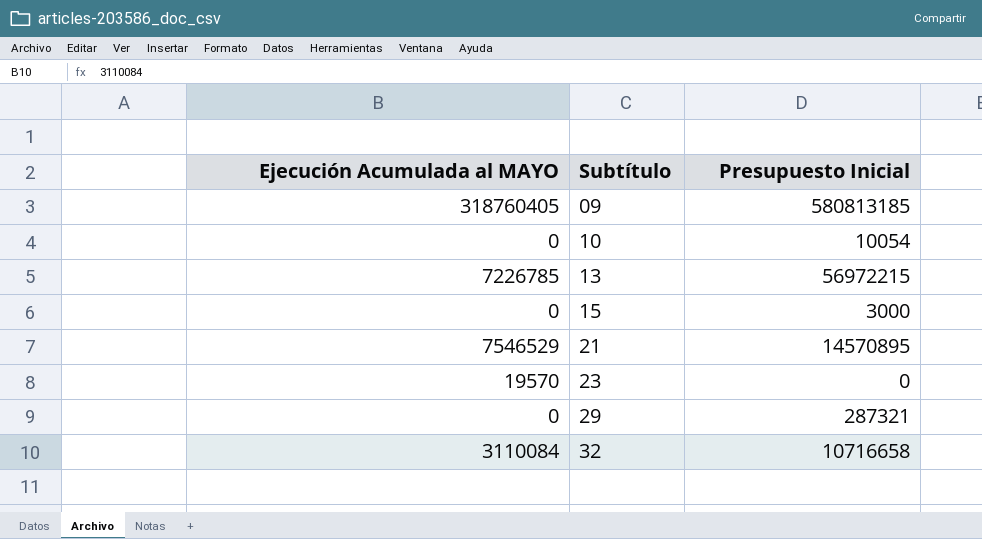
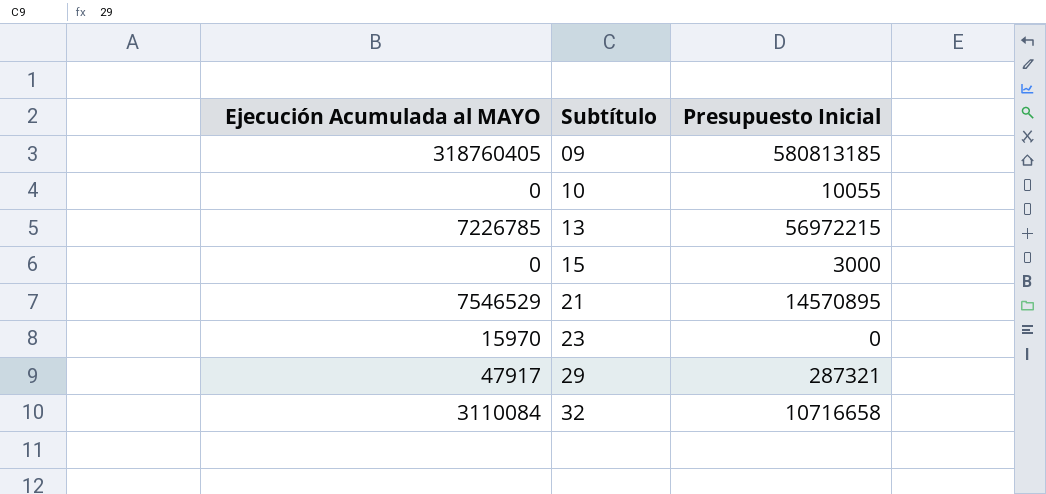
10 | Presupuesto Inicial: 10054 -> 10055
23 | Ejecución Acumulada al MAYO: 19570 -> 15970
29 | Ejecución Acumulada al MAYO: 0 -> 47917

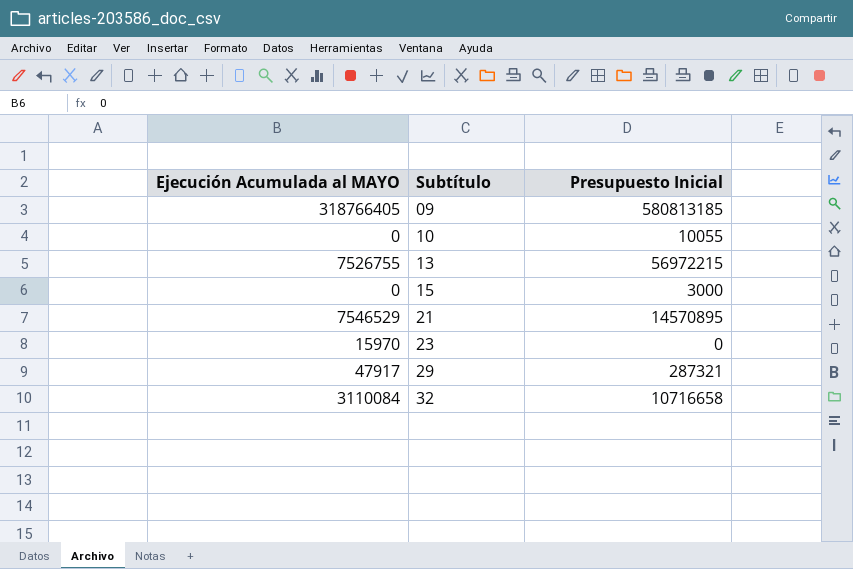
09 | Ejecución Acumulada al MAYO: 318760405 -> 318766405
13 | Ejecución Acumulada al MAYO: 7226785 -> 7526755

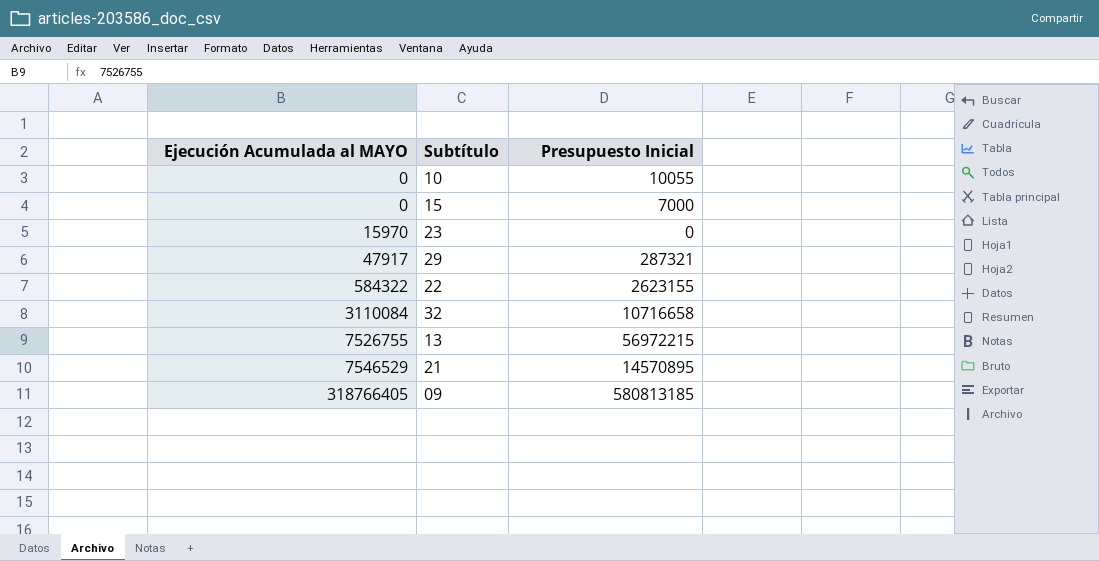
row order: Subtítulo ascending -> Ejecución Acumulada al MAYO ascending
15 | Presupuesto Inicial: 3000 -> 7000
row 22: none -> 584322 | 2623155

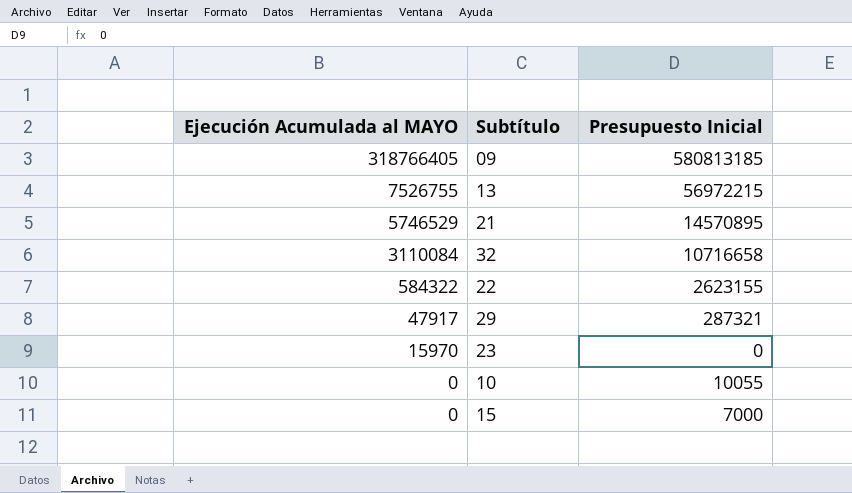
row order: Ejecución Acumulada al MAYO ascending -> Ejecución Acumulada al MAYO descending
21 | Ejecución Acumulada al MAYO: 7546529 -> 5746529

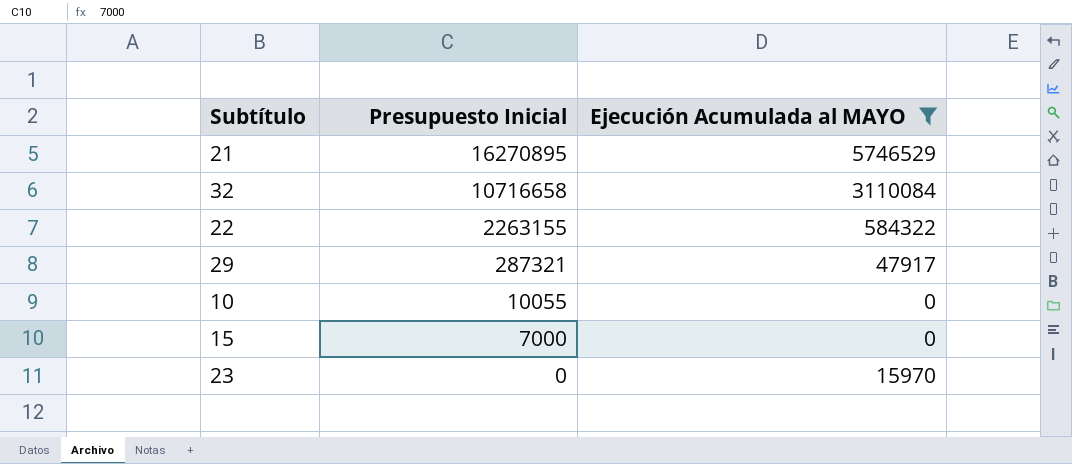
filter: none -> Ejecución Acumulada al MAYO <= 5746529
row order: Ejecución Acumulada al MAYO descending -> Presupuesto Inicial descending
column Ejecución Acumulada al MAYO | position: 1 -> 3
21 | Presupuesto Inicial: 14570895 -> 16270895
22 | Presupuesto Inicial: 2623155 -> 2263155

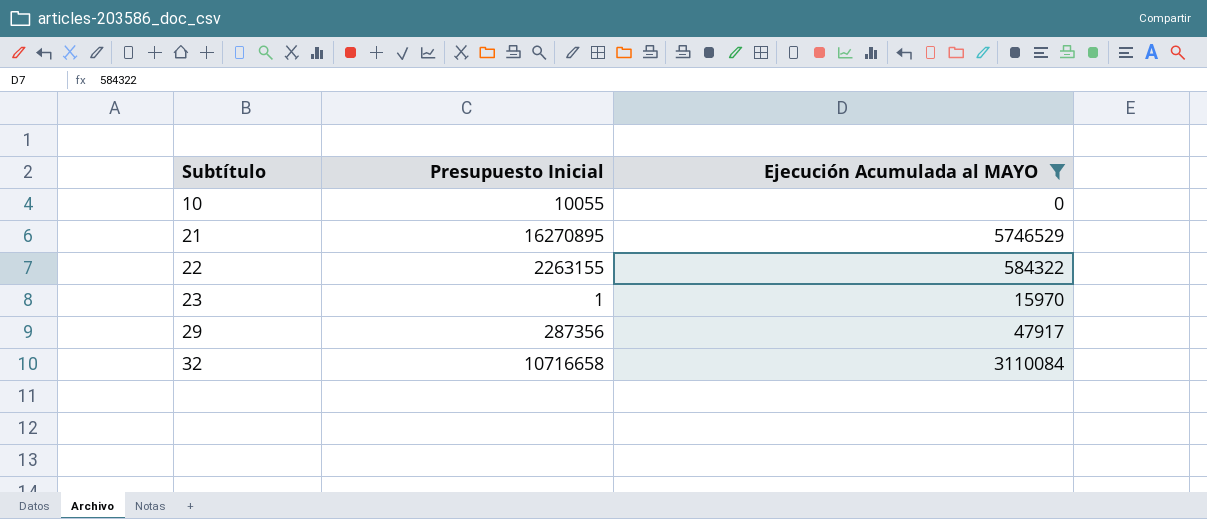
row order: Presupuesto Inicial descending -> Subtítulo ascending
row 15: 7000 | 0 -> none
23 | Presupuesto Inicial: 0 -> 1
29 | Presupuesto Inicial: 287321 -> 287356

